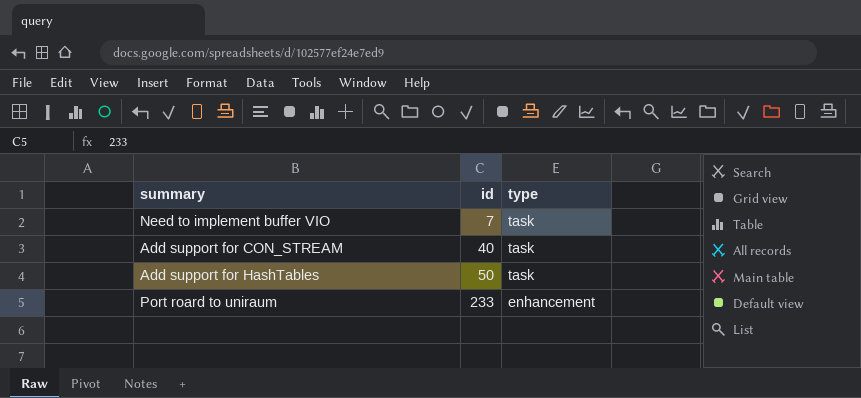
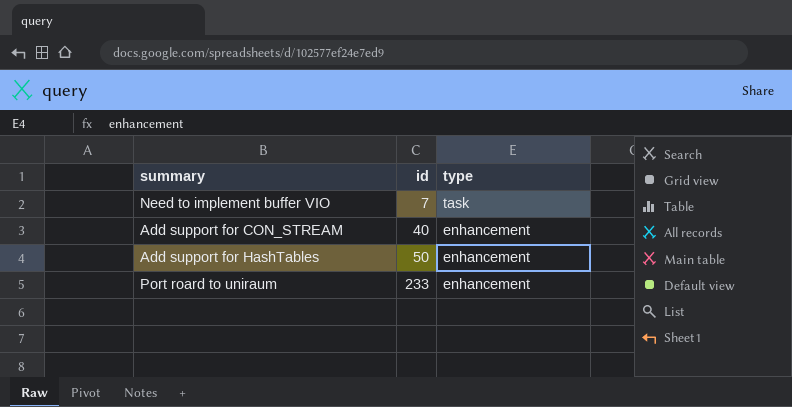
Add support for CON_STREAM | type: task -> enhancement
Add support for HashTables | type: task -> enhancement

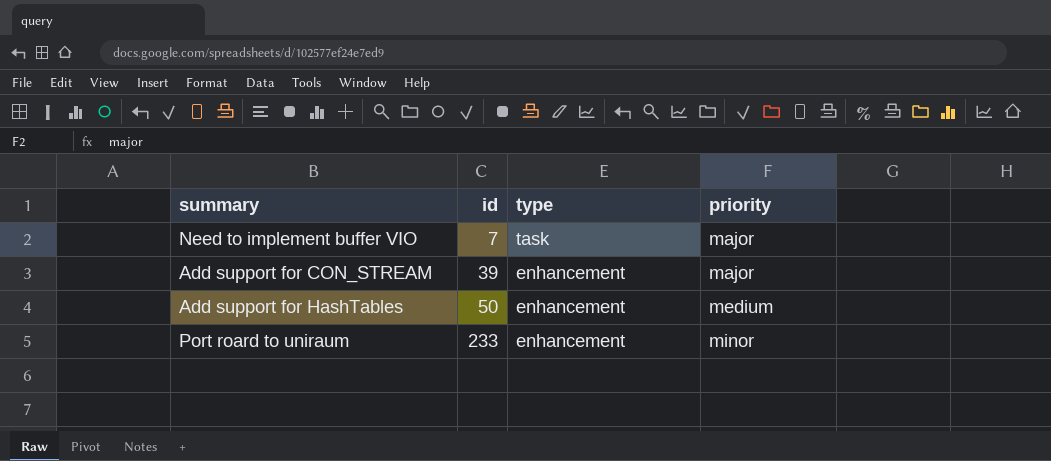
column priority | position: none -> 4
Add support for CON_STREAM | id: 40 -> 39

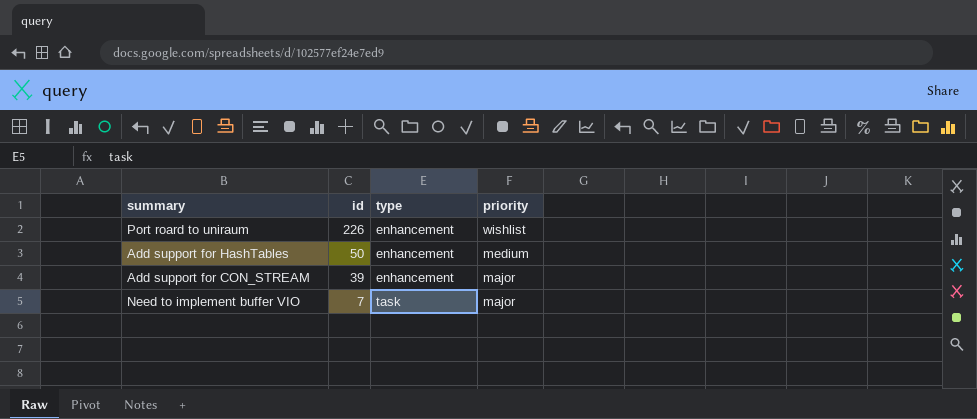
row order: id ascending -> id descending
Port roard to uniraum | id: 233 -> 226
Port roard to uniraum | priority: minor -> wishlist

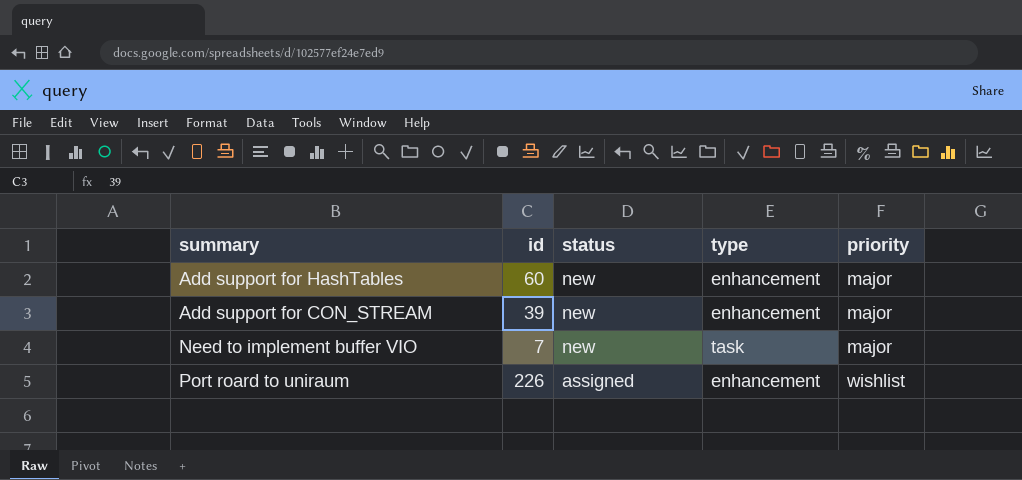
row order: id descending -> status descending
column status | position: none -> 3
Add support for HashTables | id: 50 -> 60
Add support for HashTables | priority: medium -> major

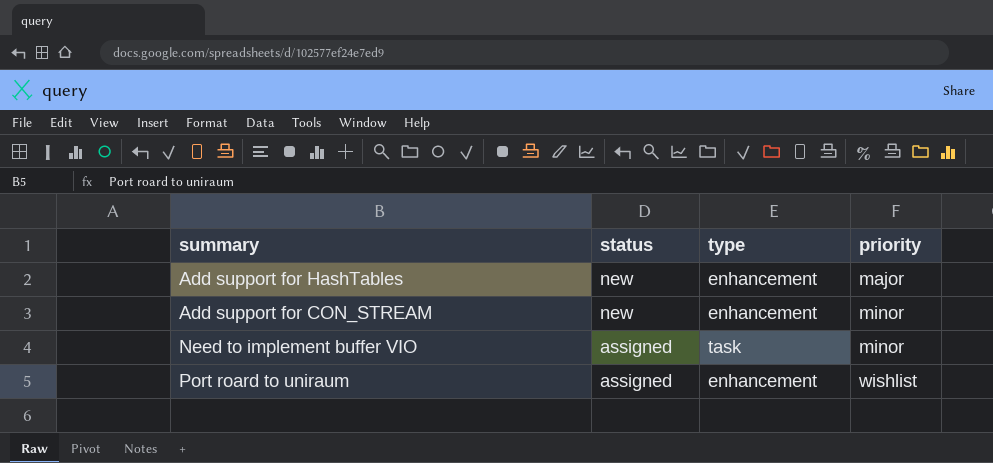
column id | position: 2 -> none
Add support for CON_STREAM | priority: major -> minor
Need to implement buffer VIO | status: new -> assigned
Need to implement buffer VIO | priority: major -> minor

